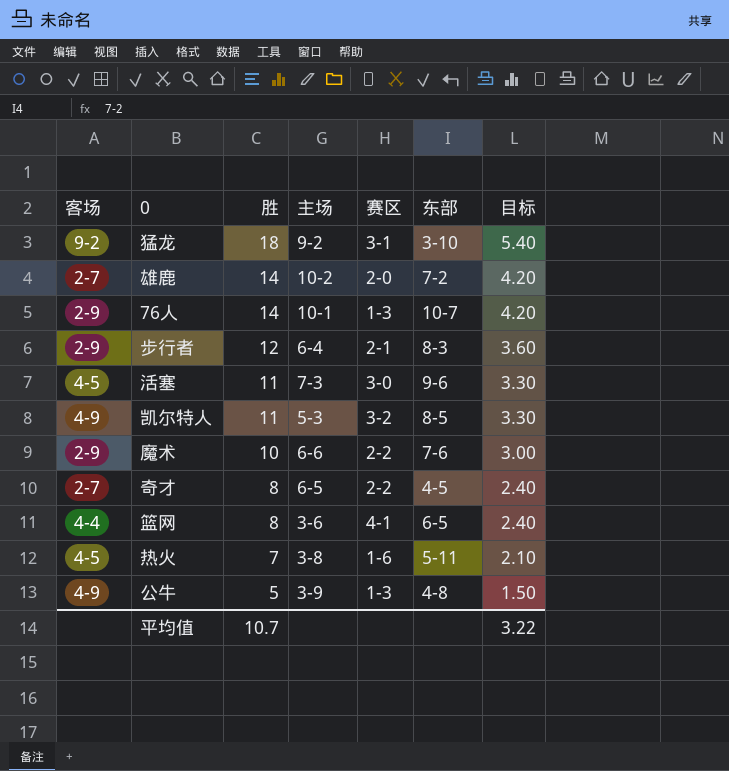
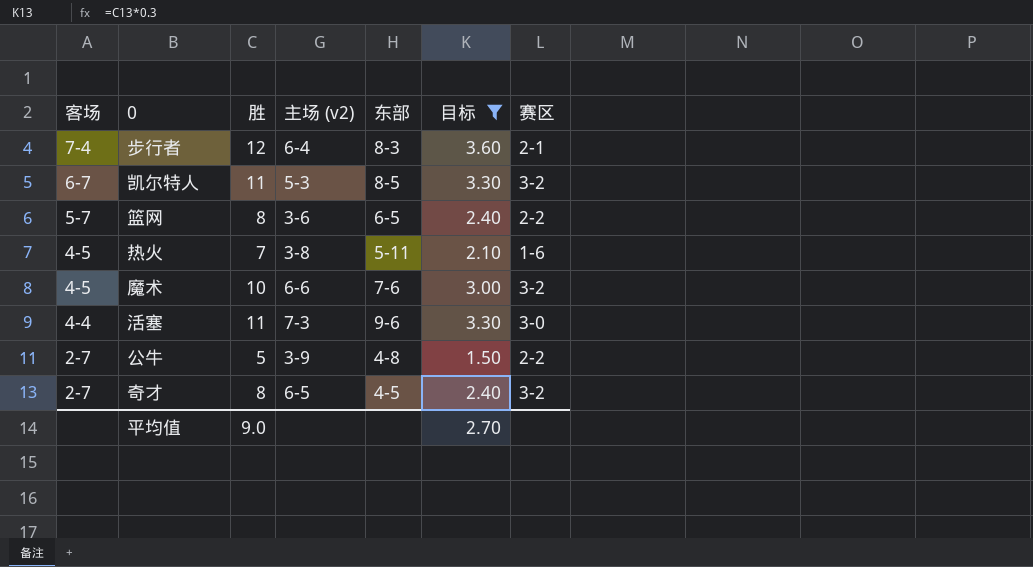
filter: none -> 目标 <= 3.60
row order: 胜 descending -> 客场 descending
column name: 主场 -> 主场 (v2)
column 赛区 | position: 5 -> 7
步行者 | 客场: 2-9 -> 7-4
凯尔特人 | 客场: 4-9 -> 6-7
篮网 | 客场: 4-4 -> 5-7
篮网 | 赛区: 4-1 -> 2-2
魔术 | 客场: 2-9 -> 4-5
魔术 | 赛区: 2-2 -> 3-2
活塞 | 客场: 4-5 -> 4-4
公牛 | 客场: 4-9 -> 2-7
公牛 | 赛区: 1-3 -> 2-2
奇才 | 赛区: 2-2 -> 3-2
平均值 | 胜: 10.7 -> 9.0
平均值 | 目标: 3.22 -> 2.70

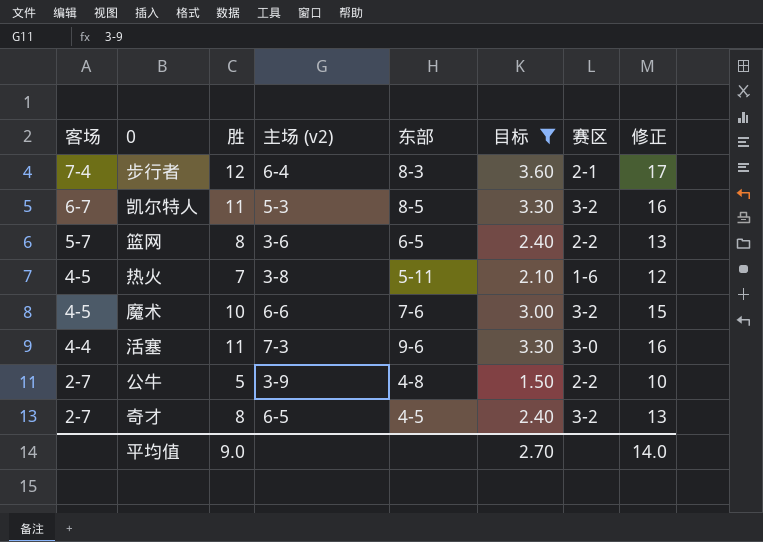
column 修正 | formula: none -> [胜] + 5

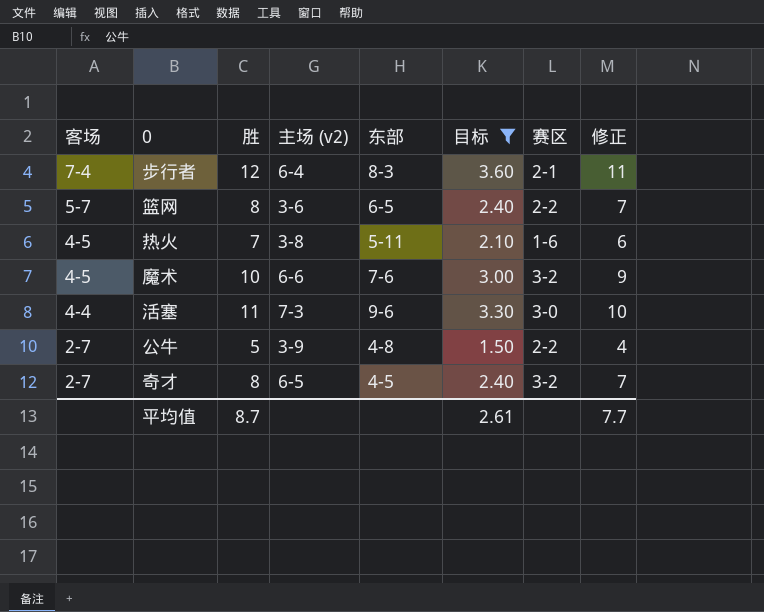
column 修正 | formula: [胜] + 5 -> [胜] - 1
row 凯尔特人: 6-7 | 11 | 5-3 | 8-5 | 3.30 | 3-2 | 16 -> none
平均值 | 胜: 9.0 -> 8.7
平均值 | 目标: 2.70 -> 2.61
平均值 | 修正: 14.0 -> 7.7

